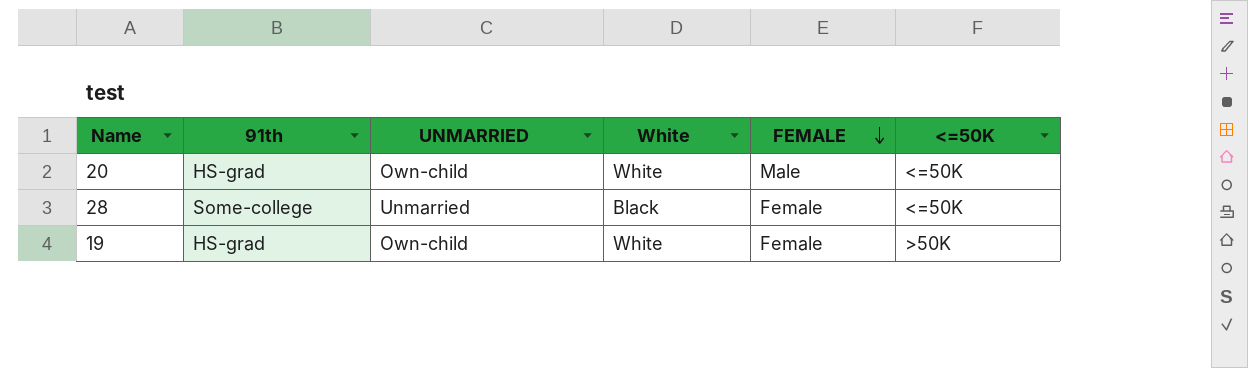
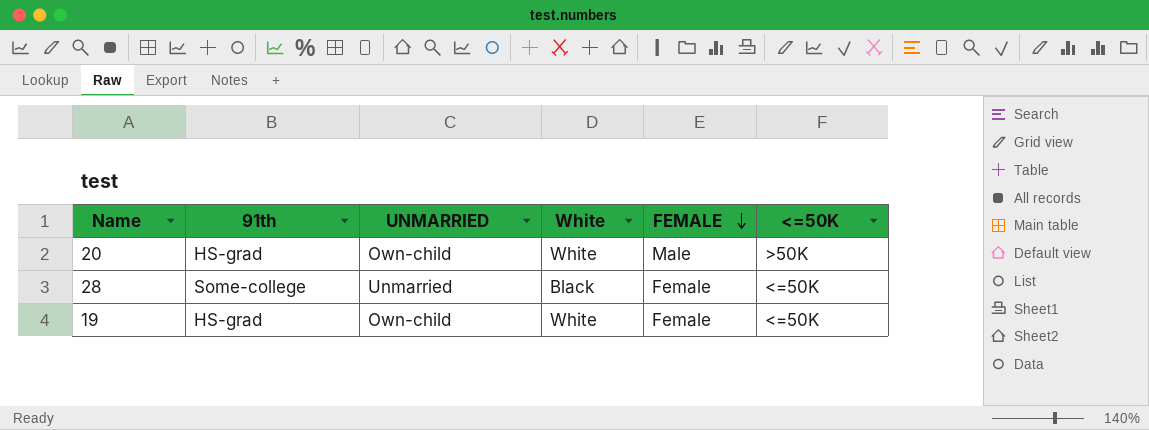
20 | <=50K: <=50K -> >50K
19 | <=50K: >50K -> <=50K

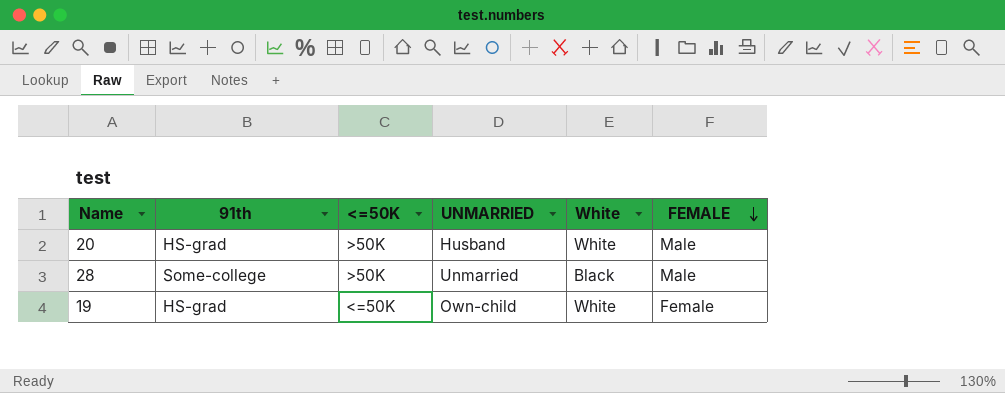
column <=50K | position: 6 -> 3
20 | UNMARRIED: Own-child -> Husband
28 | <=50K: <=50K -> >50K
28 | FEMALE: Female -> Male

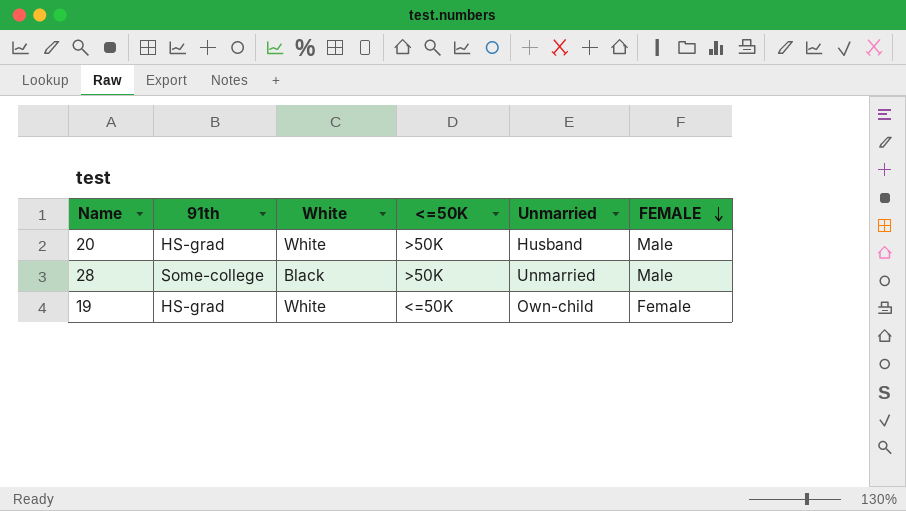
column White | position: 5 -> 3
column name: UNMARRIED -> Unmarried

